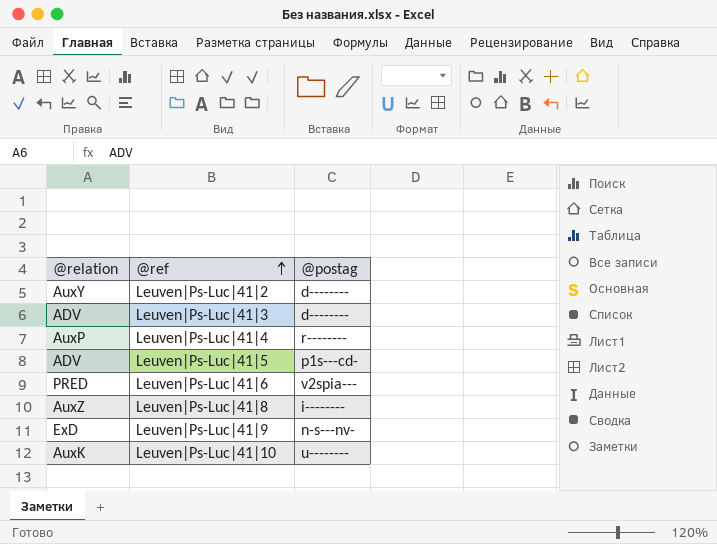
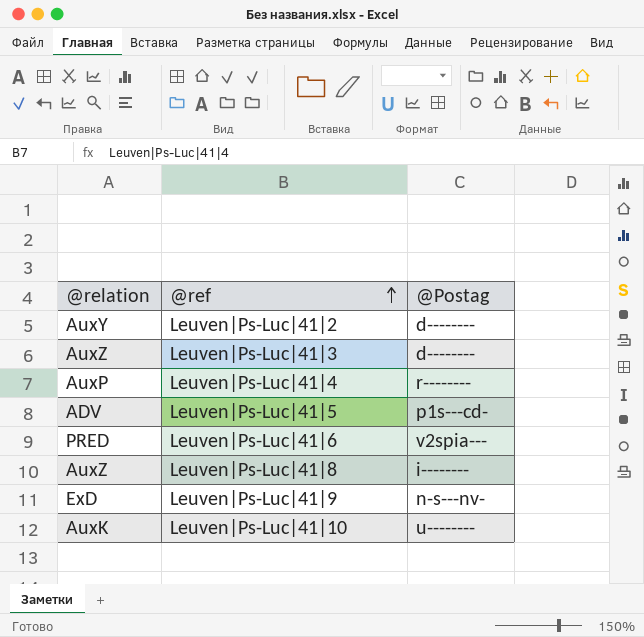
column name: @postag -> @Postag
Leuven|Ps-Luc|41|3 | @relation: ADV -> AuxZ

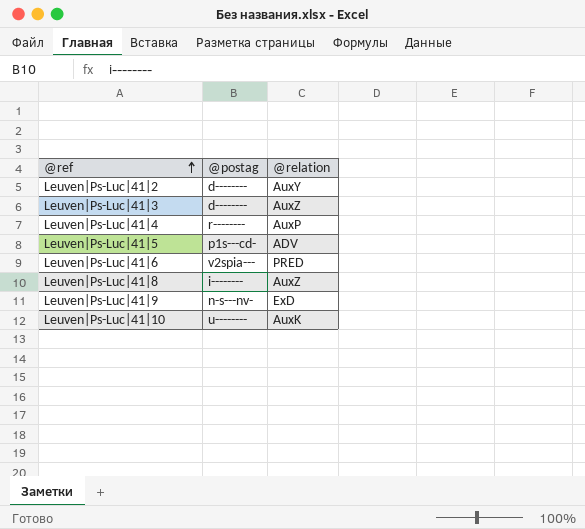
column name: @Postag -> @postag
column @relation | position: 1 -> 3

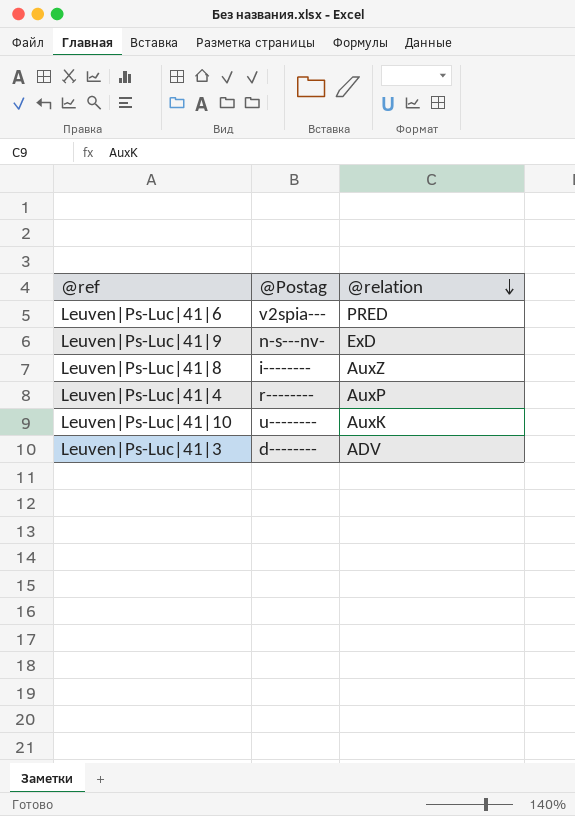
row order: @ref ascending -> @relation descending
column name: @postag -> @Postag
row Leuven|Ps-Luc|41|2: d-------- | AuxY -> none
row Leuven|Ps-Luc|41|5: p1s---cd- | ADV -> none
Leuven|Ps-Luc|41|3 | @relation: AuxZ -> ADV

